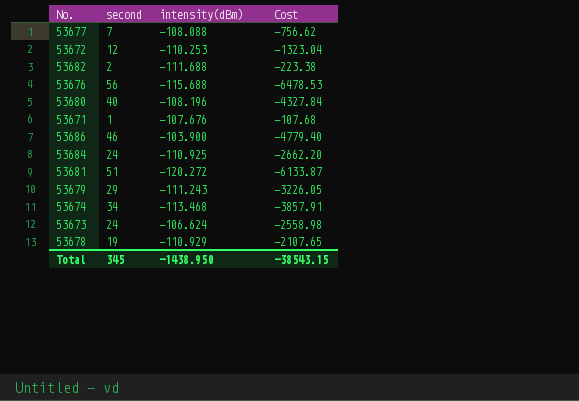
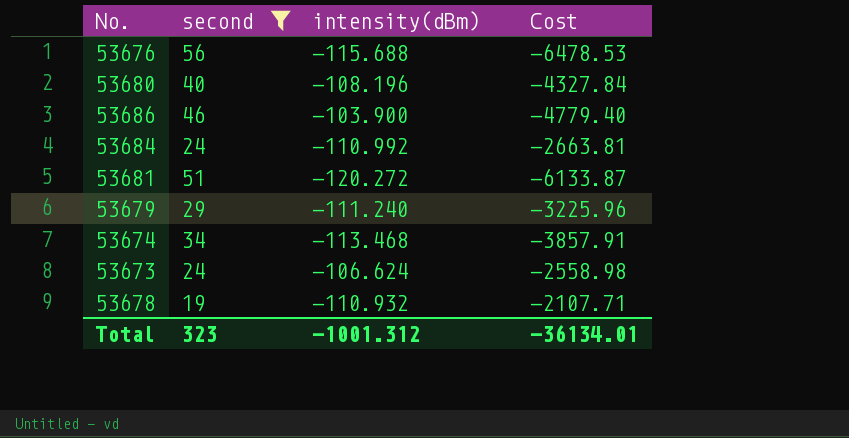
filter: none -> second >= 19
53684 | intensity(dBm): -110.925 -> -110.992
53684 | Cost: -2662.20 -> -2663.81
53679 | intensity(dBm): -111.243 -> -111.240
53679 | Cost: -3226.05 -> -3225.96
53678 | intensity(dBm): -110.929 -> -110.932
53678 | Cost: -2107.65 -> -2107.71
Total | second: 345 -> 323
Total | intensity(dBm): -1438.950 -> -1001.312
Total | Cost: -38543.15 -> -36134.01

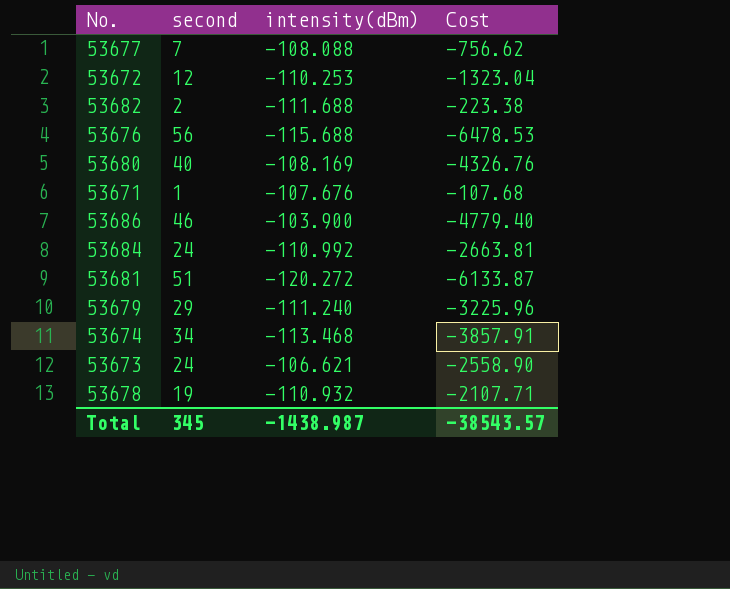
filter: second >= 19 -> none
53680 | intensity(dBm): -108.196 -> -108.169
53680 | Cost: -4327.84 -> -4326.76
53673 | intensity(dBm): -106.624 -> -106.621
53673 | Cost: -2558.98 -> -2558.90
Total | second: 323 -> 345
Total | intensity(dBm): -1001.312 -> -1438.987
Total | Cost: -36134.01 -> -38543.57

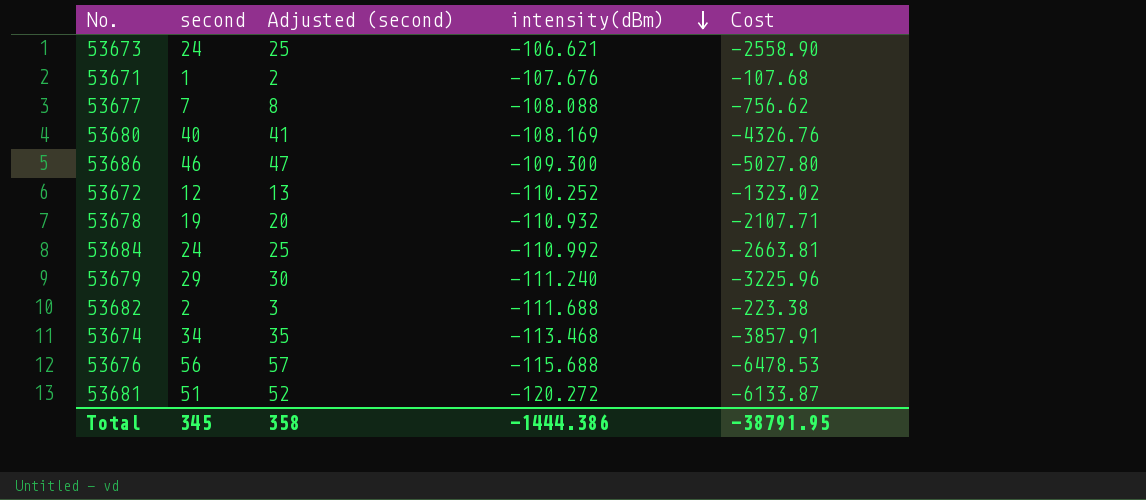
row order: none -> intensity(dBm) descending
column Adjusted (second) | formula: none -> [second] + 1
53686 | intensity(dBm): -103.900 -> -109.300
53686 | Cost: -4779.40 -> -5027.80
53672 | intensity(dBm): -110.253 -> -110.252
53672 | Cost: -1323.04 -> -1323.02
Total | intensity(dBm): -1438.987 -> -1444.386
Total | Cost: -38543.57 -> -38791.95

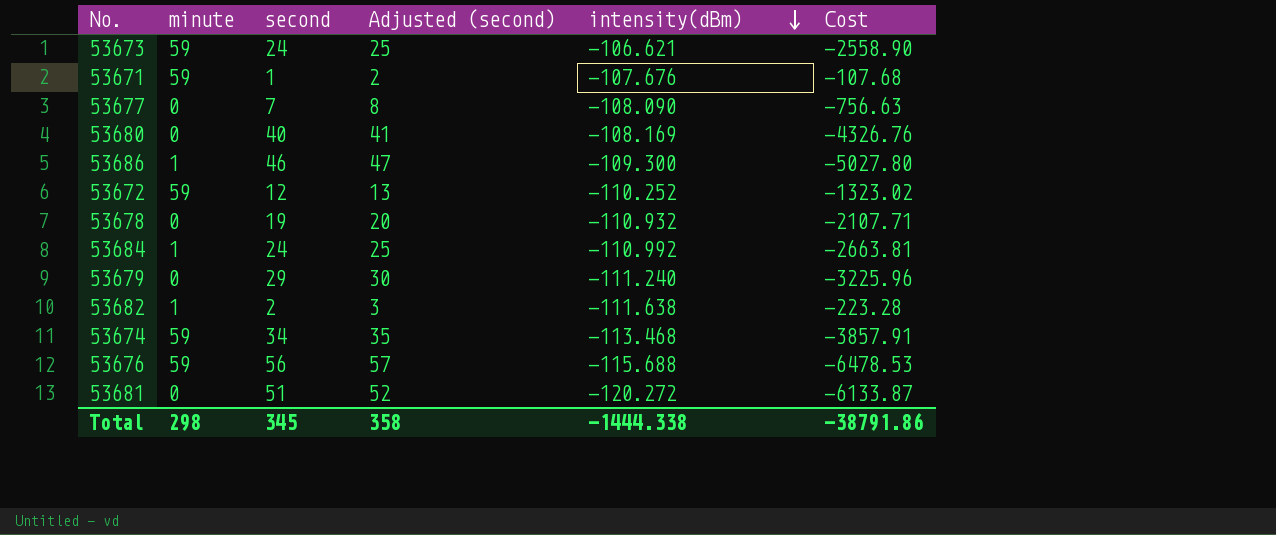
column minute | position: none -> 2
53677 | intensity(dBm): -108.088 -> -108.090
53677 | Cost: -756.62 -> -756.63
53682 | intensity(dBm): -111.688 -> -111.638
53682 | Cost: -223.38 -> -223.28
Total | intensity(dBm): -1444.386 -> -1444.338
Total | Cost: -38791.95 -> -38791.86

